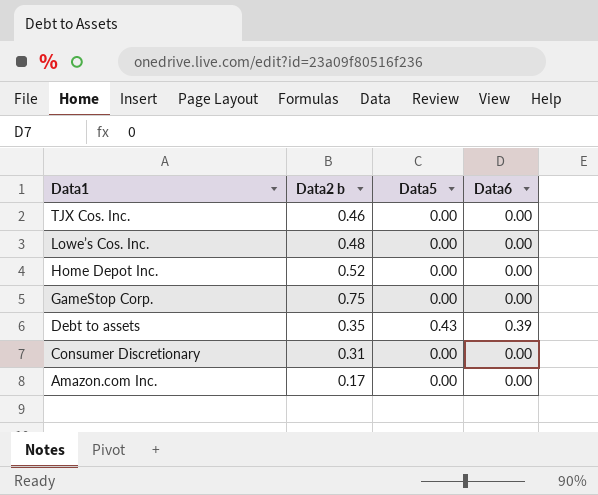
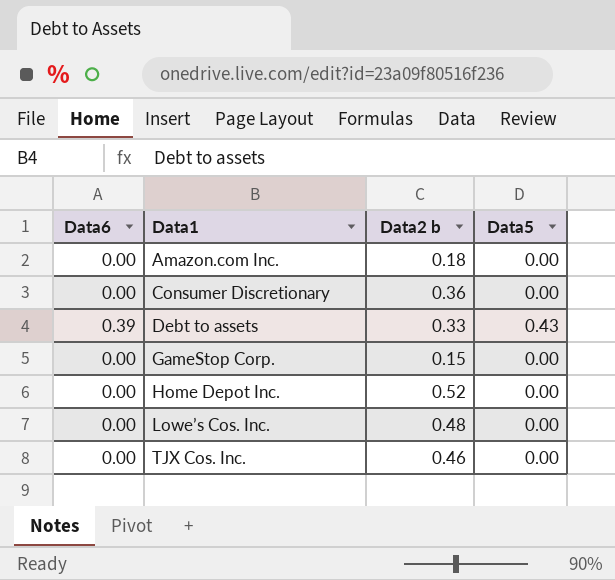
row order: Data1 descending -> Data1 ascending
column Data6 | position: 4 -> 1
Amazon.com Inc. | Data2 b: 0.17 -> 0.18
Consumer Discretionary | Data2 b: 0.31 -> 0.36
Debt to assets | Data2 b: 0.35 -> 0.33
GameStop Corp. | Data2 b: 0.75 -> 0.15

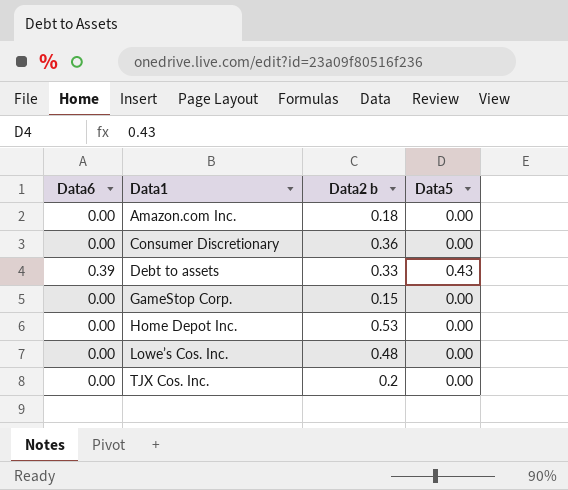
Home Depot Inc. | Data2 b: 0.52 -> 0.53
TJX Cos. Inc. | Data2 b: 0.46 -> 0.2

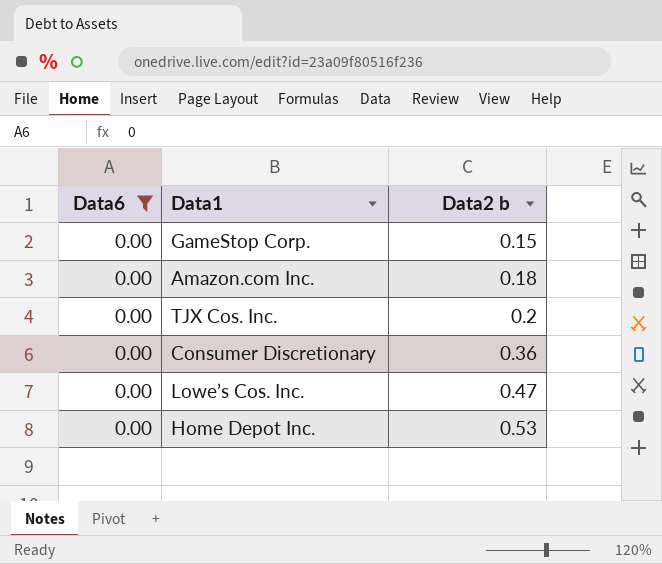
filter: none -> Data6 = 0.00
row order: Data1 ascending -> Data2 b ascending
column Data5 | position: 4 -> none
Lowe’s Cos. Inc. | Data2 b: 0.48 -> 0.47

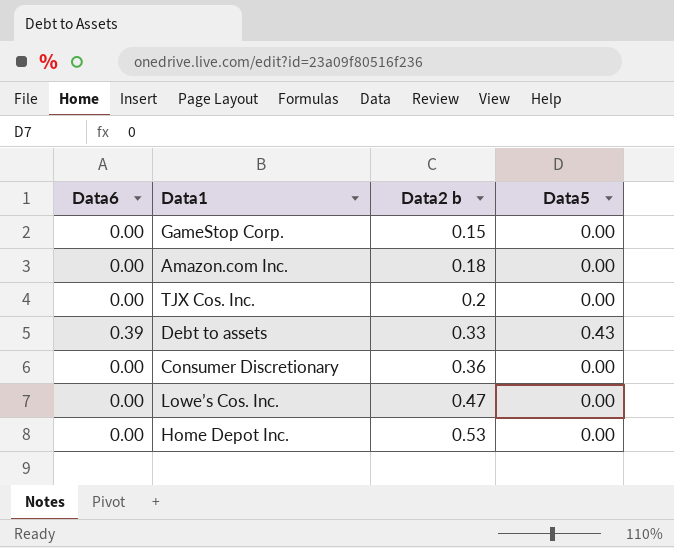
filter: Data6 = 0.00 -> none
column Data5 | position: none -> 4

